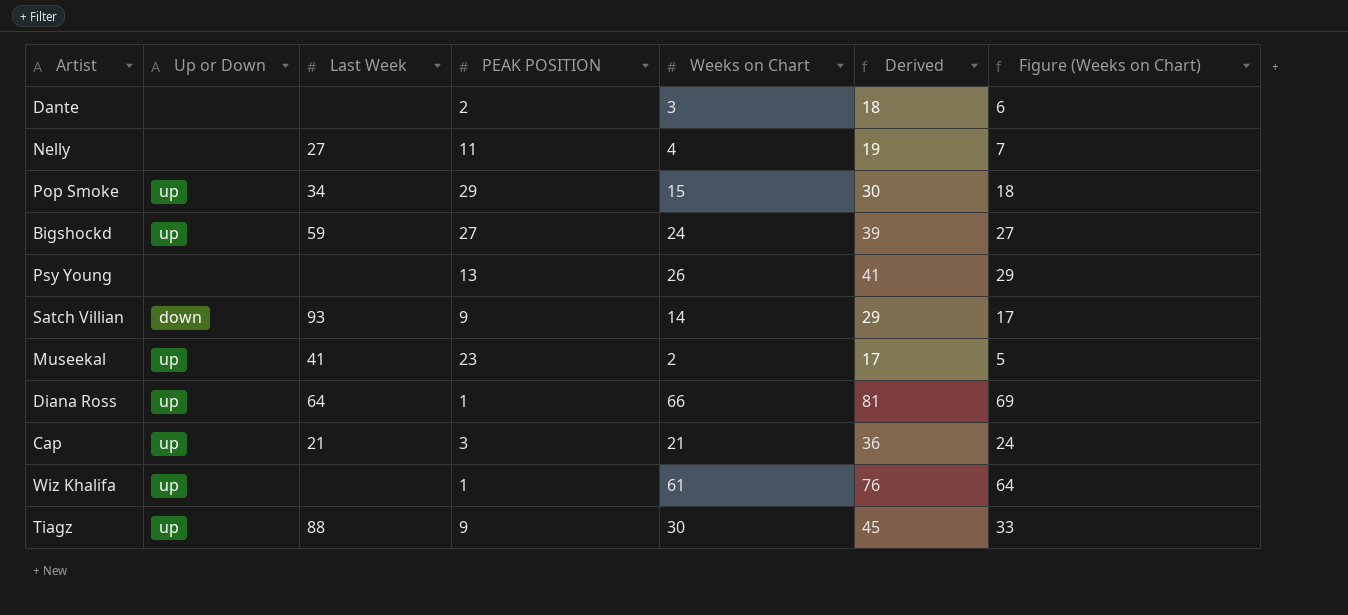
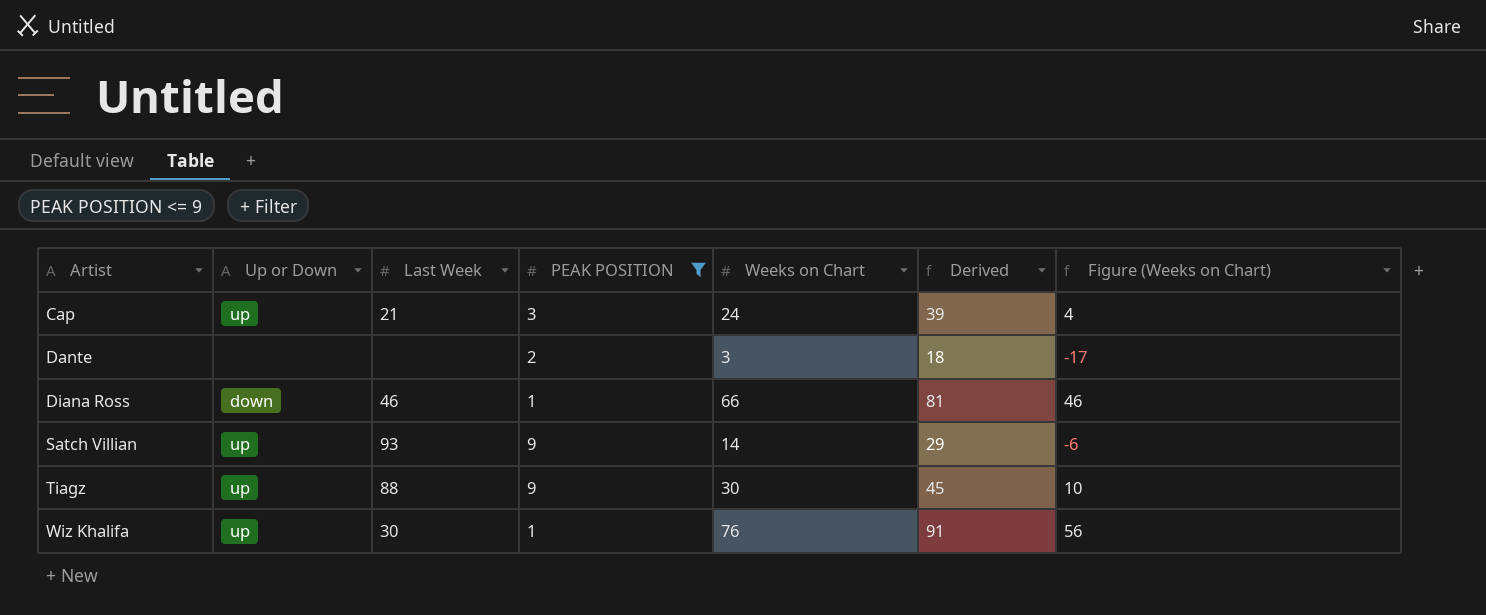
filter: none -> PEAK POSITION <= 9
row order: none -> Artist ascending
column Figure (Weeks on Chart) | formula: [Weeks on Chart] + 3 -> [Weeks on Chart] - 20
Cap | Weeks on Chart: 21 -> 24
Cap | Derived: 36 -> 39
Diana Ross | Up or Down: up -> down
Diana Ross | Last Week: 64 -> 46
Satch Villian | Up or Down: down -> up
Wiz Khalifa | Last Week: none -> 30
Wiz Khalifa | Weeks on Chart: 61 -> 76
Wiz Khalifa | Derived: 76 -> 91

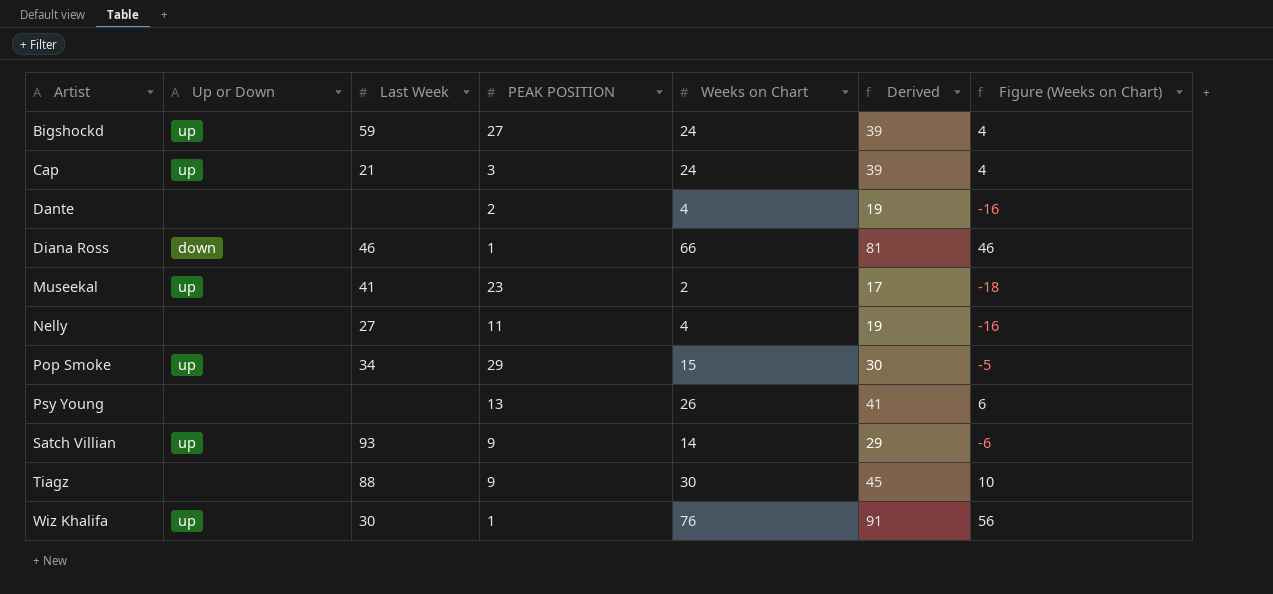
filter: PEAK POSITION <= 9 -> none
Dante | Weeks on Chart: 3 -> 4
Dante | Derived: 18 -> 19
Dante | Figure (Weeks on Chart): -17 -> -16
Tiagz | Up or Down: up -> none

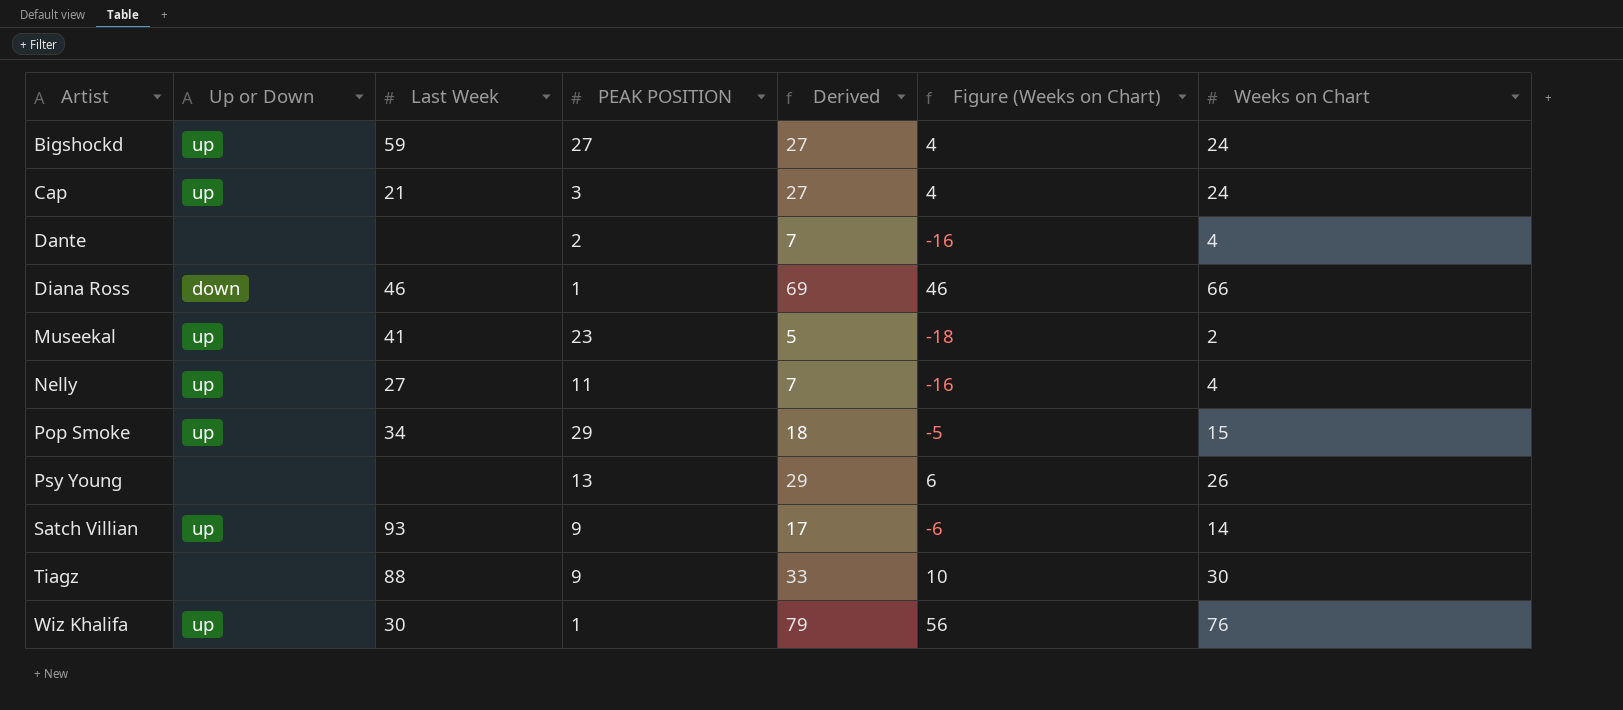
column Derived | formula: [Weeks on Chart] + 15 -> [Weeks on Chart] + 3
column Weeks on Chart | position: 5 -> 7
Nelly | Up or Down: none -> up

